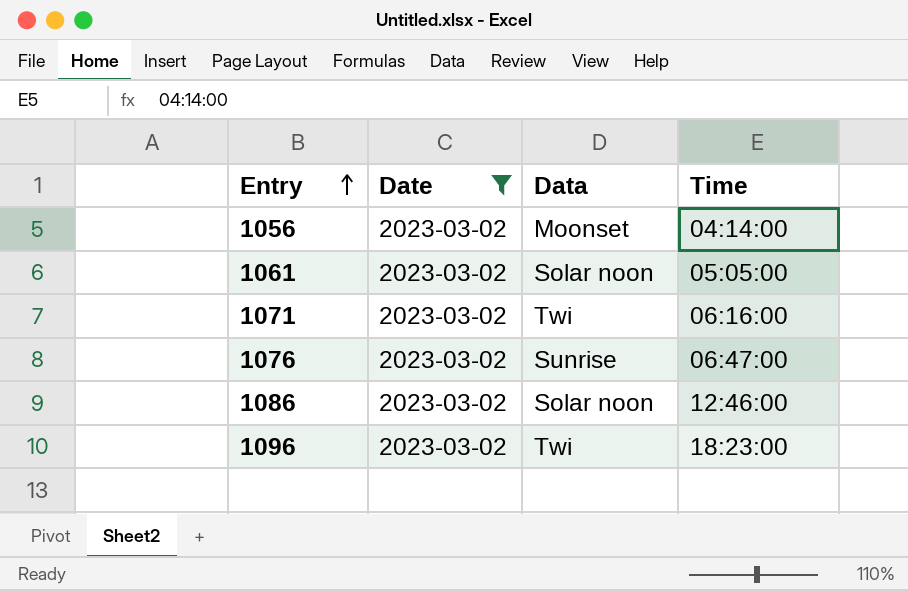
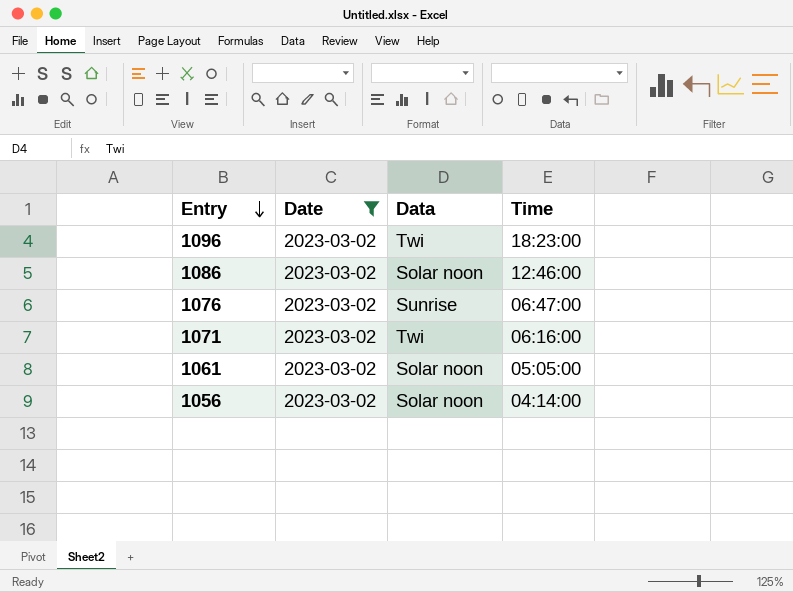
row order: Entry ascending -> Entry descending
1056 | Data: Moonset -> Solar noon

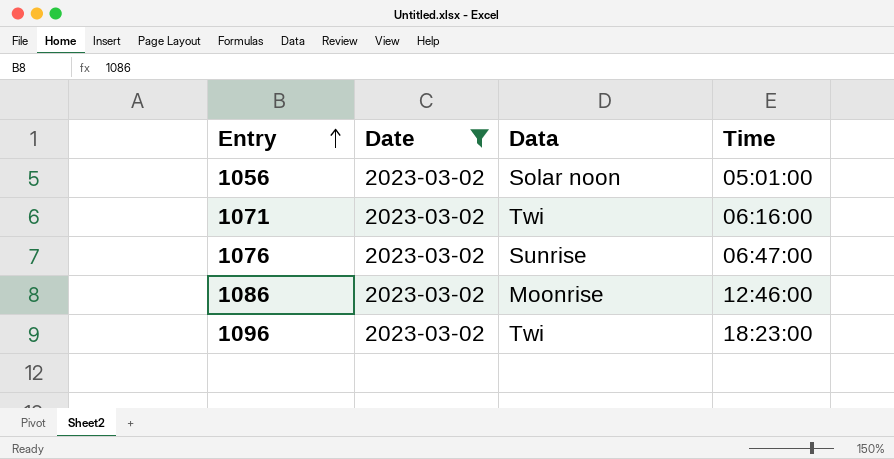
row order: Entry descending -> Entry ascending
row 1061: 2023-03-02 | Solar noon | 05:05:00 -> none
1056 | Time: 04:14:00 -> 05:01:00
1086 | Data: Solar noon -> Moonrise

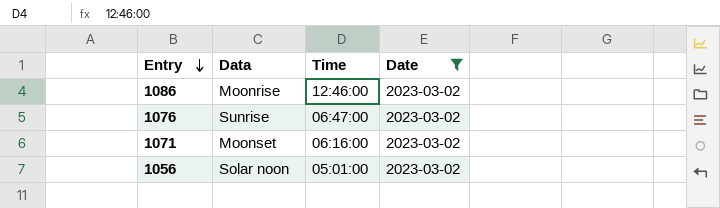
row order: Entry ascending -> Entry descending
column Date | position: 2 -> 4
row 1096: 2023-03-02 | Twi | 18:23:00 -> none
1071 | Data: Twi -> Moonset

